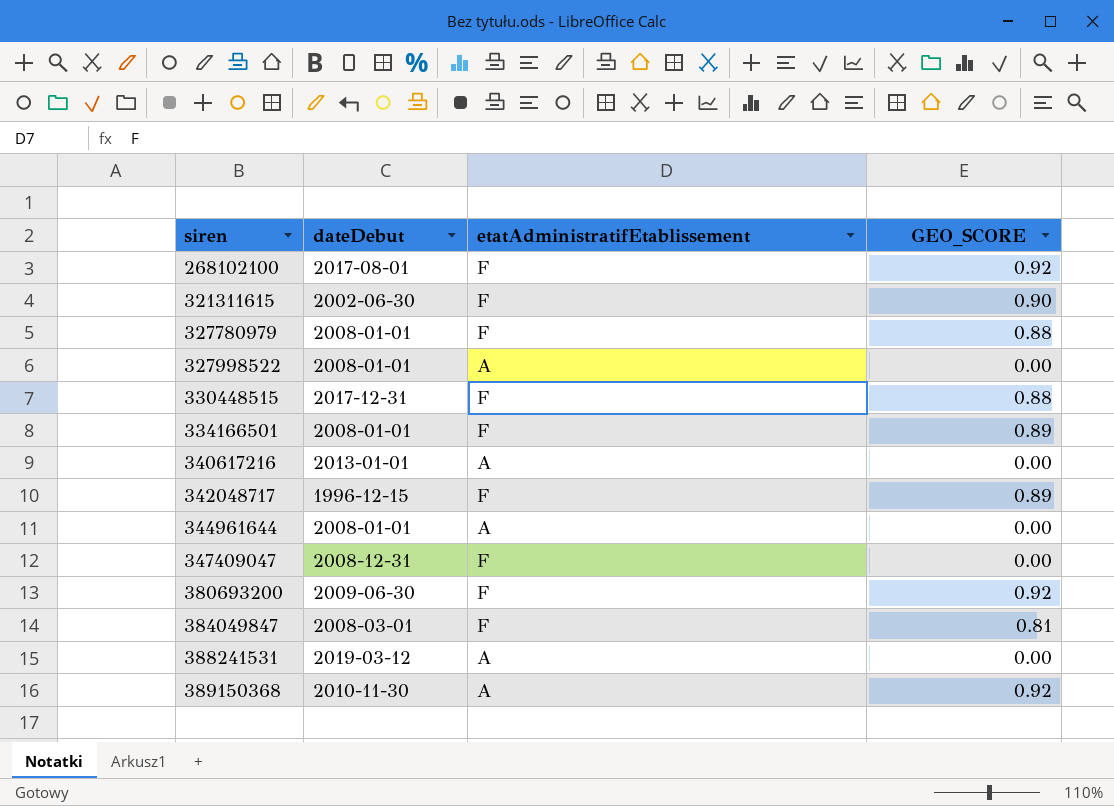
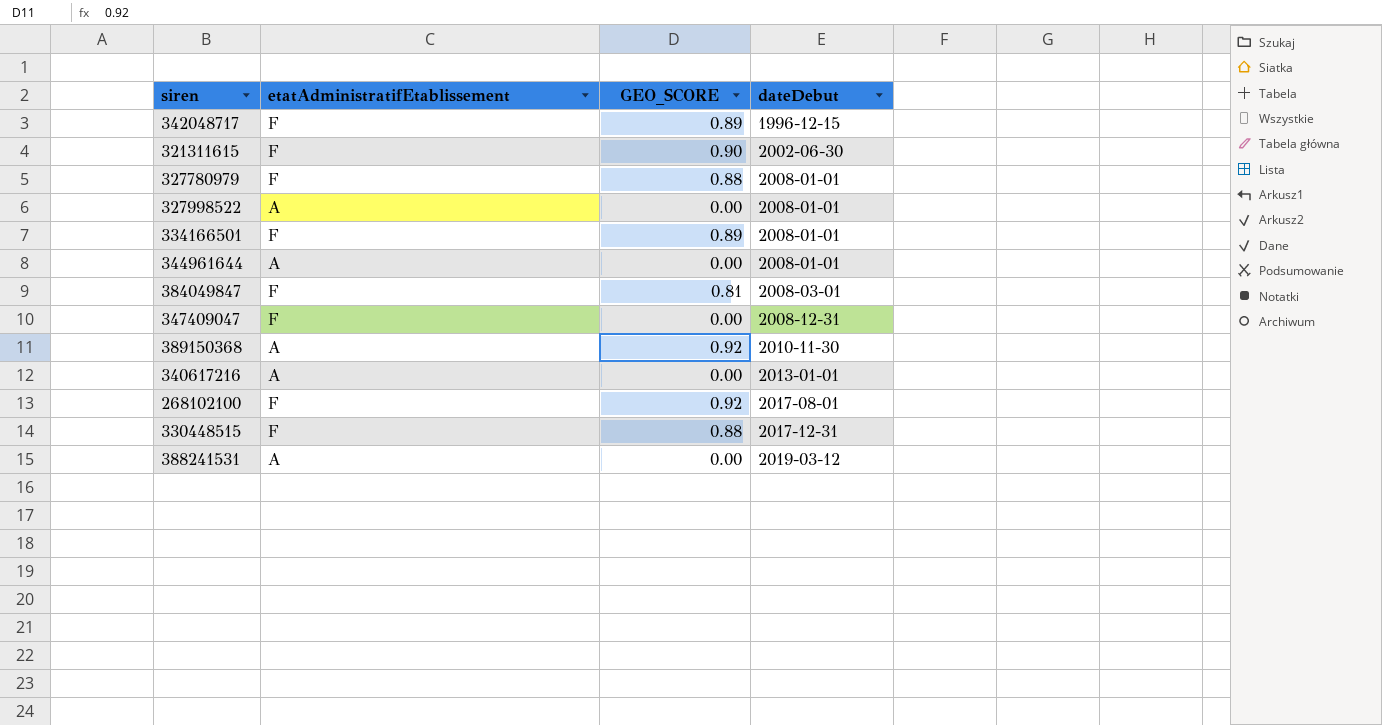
row order: siren ascending -> dateDebut ascending
column dateDebut | position: 2 -> 4
row 380693200: 2009-06-30 | F | 0.92 -> none

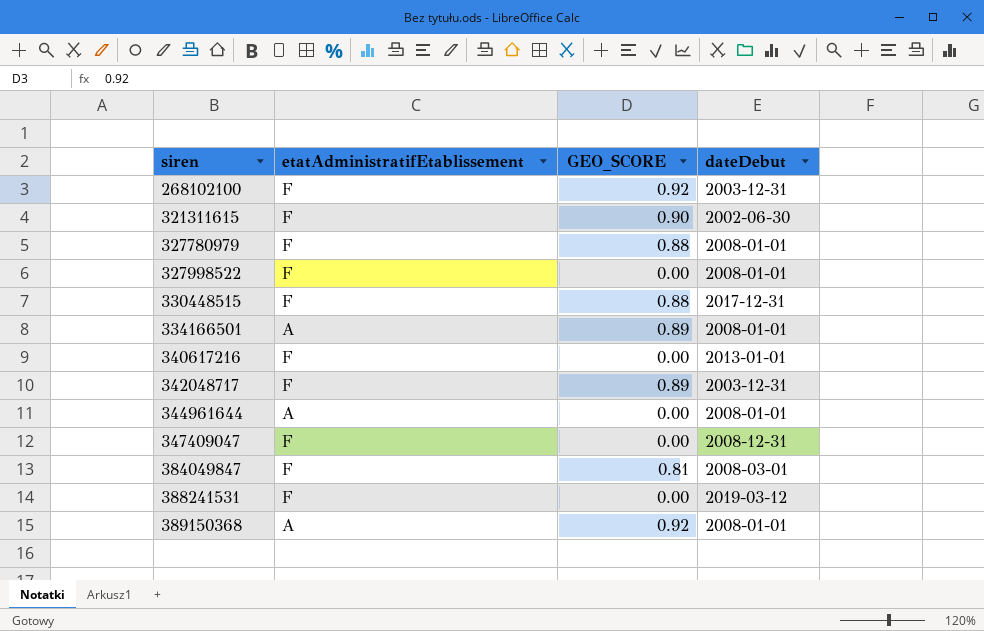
row order: dateDebut ascending -> siren ascending
268102100 | dateDebut: 2017-08-01 -> 2003-12-31
327998522 | etatAdministratifEtablissement: A -> F
334166501 | etatAdministratifEtablissement: F -> A
340617216 | etatAdministratifEtablissement: A -> F
342048717 | dateDebut: 1996-12-15 -> 2003-12-31
388241531 | etatAdministratifEtablissement: A -> F
389150368 | dateDebut: 2010-11-30 -> 2008-01-01

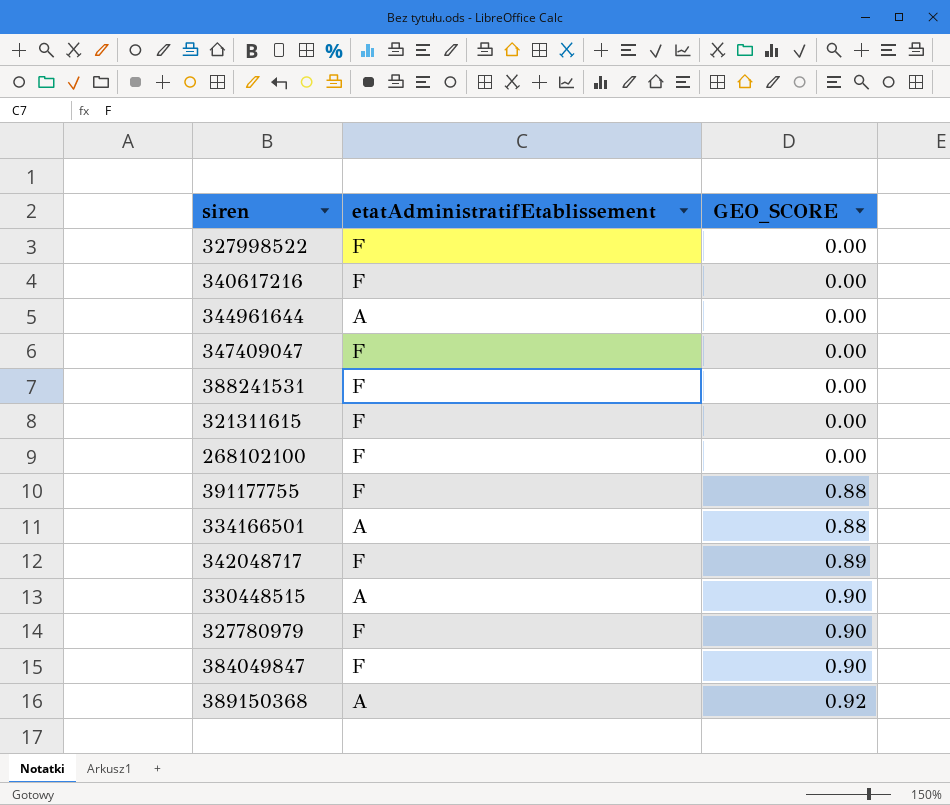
row order: siren ascending -> GEO_SCORE ascending
column dateDebut | position: 4 -> none
321311615 | GEO_SCORE: 0.90 -> 0.00
268102100 | GEO_SCORE: 0.92 -> 0.00
row 391177755: none -> F | 0.88
334166501 | GEO_SCORE: 0.89 -> 0.88
330448515 | etatAdministratifEtablissement: F -> A
330448515 | GEO_SCORE: 0.88 -> 0.90
327780979 | GEO_SCORE: 0.88 -> 0.90
384049847 | GEO_SCORE: 0.81 -> 0.90

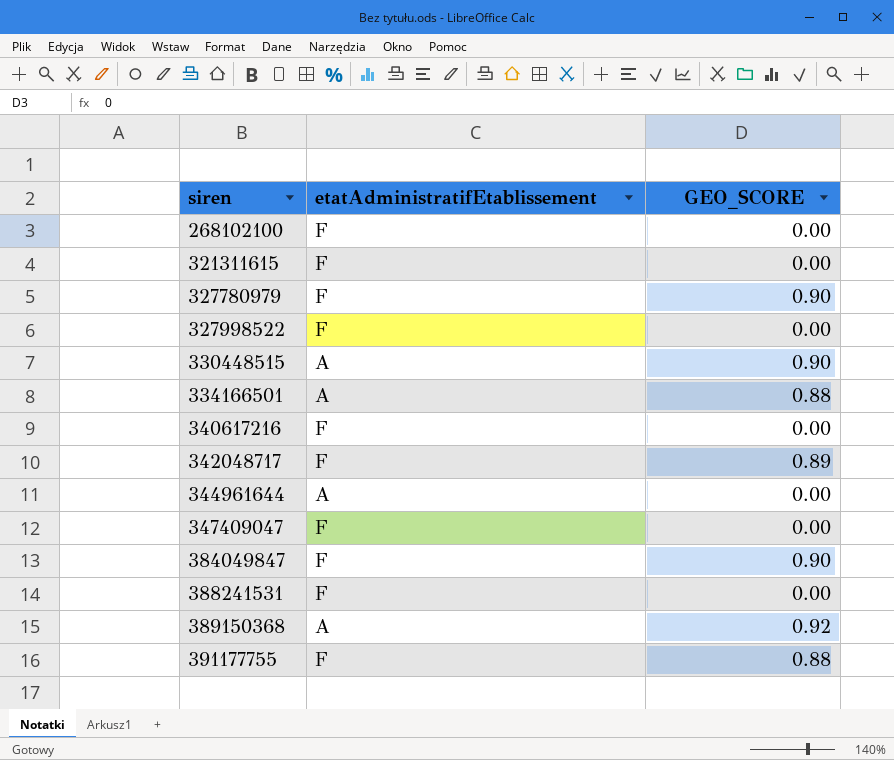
row order: GEO_SCORE ascending -> siren ascending

